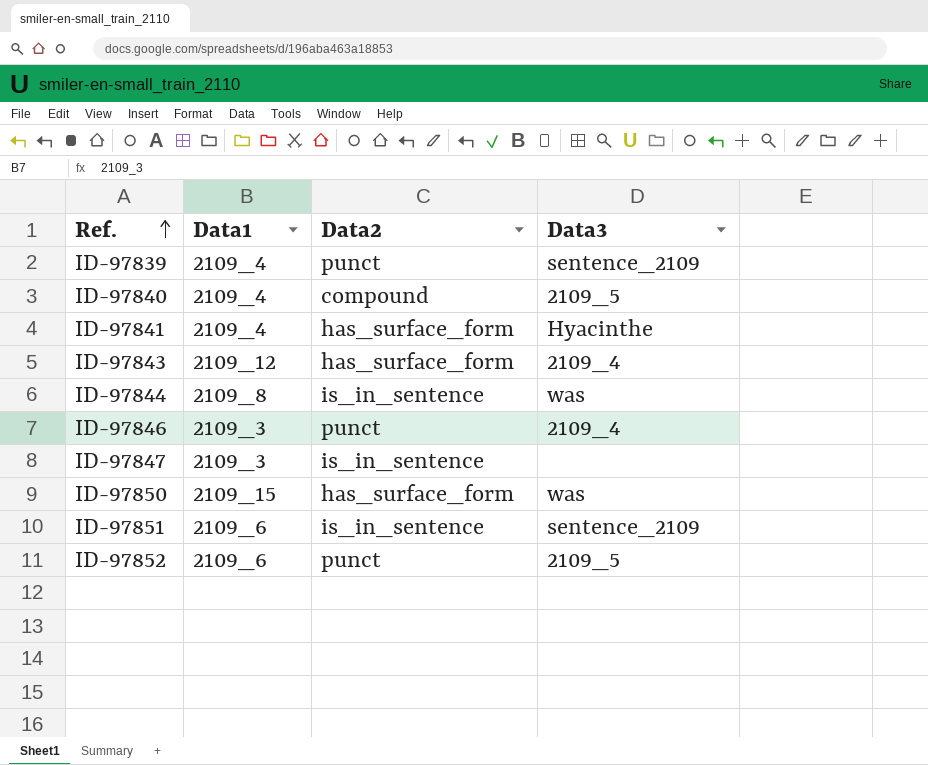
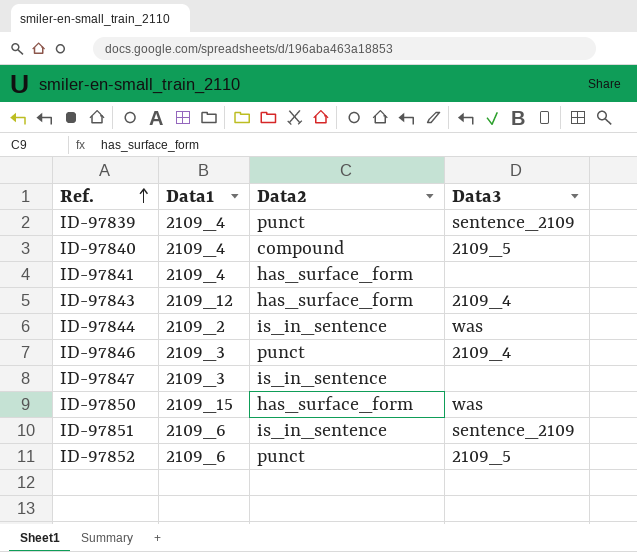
ID-97841 | Data3: Hyacinthe -> none
ID-97844 | Data1: 2109_8 -> 2109_2

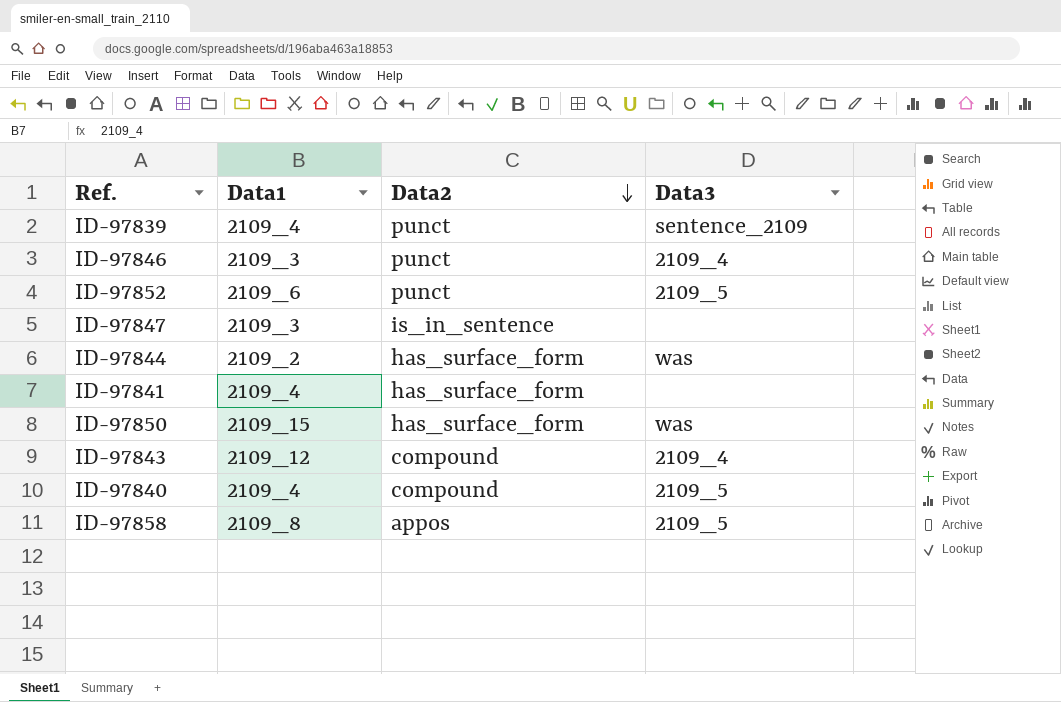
row order: Ref. ascending -> Data2 descending
row ID-97851: 2109_6 | is_in_sentence | sentence_2109 -> none
ID-97844 | Data2: is_in_sentence -> has_surface_form
ID-97843 | Data2: has_surface_form -> compound
row ID-97858: none -> 2109_8 | appos | 2109_5

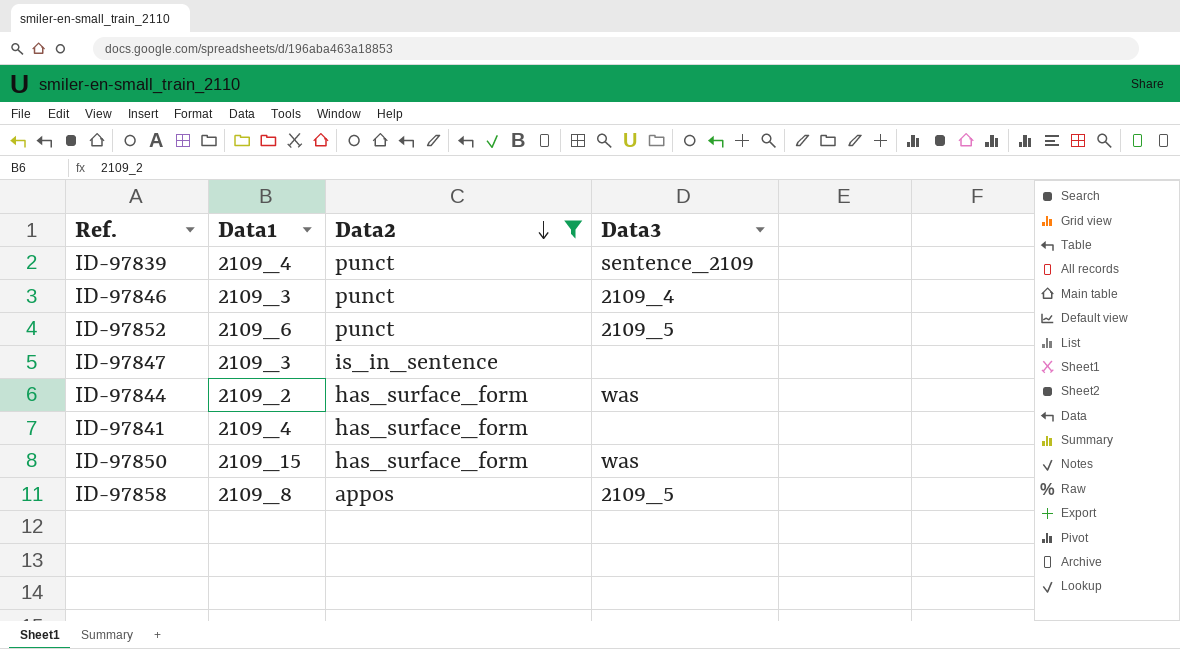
filter: none -> Data2 != compound

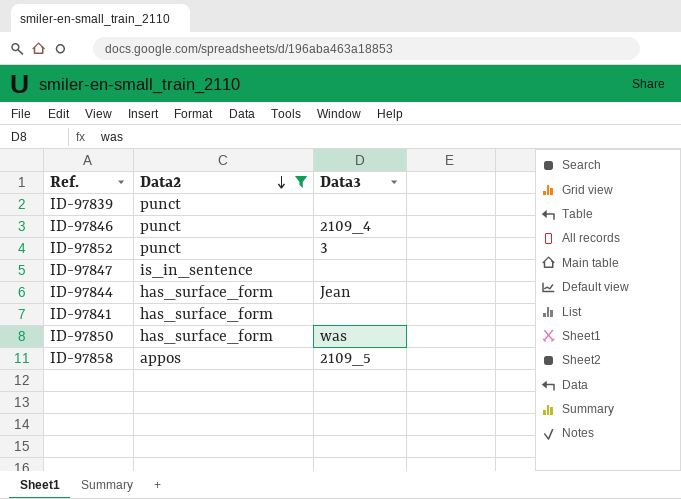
column Data1 | position: 2 -> none
ID-97839 | Data3: sentence_2109 -> none
ID-97852 | Data3: 2109_5 -> 3
ID-97844 | Data3: was -> Jean

